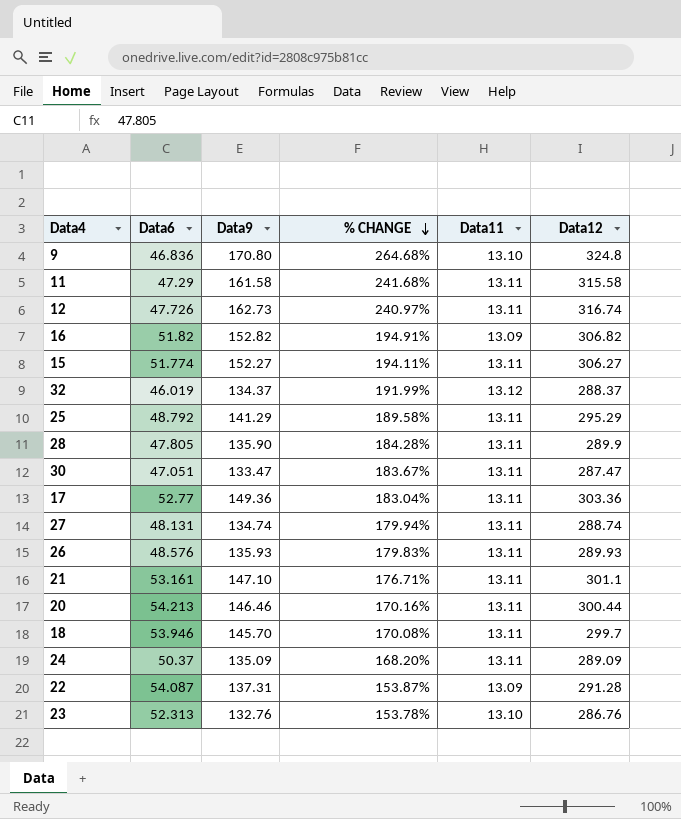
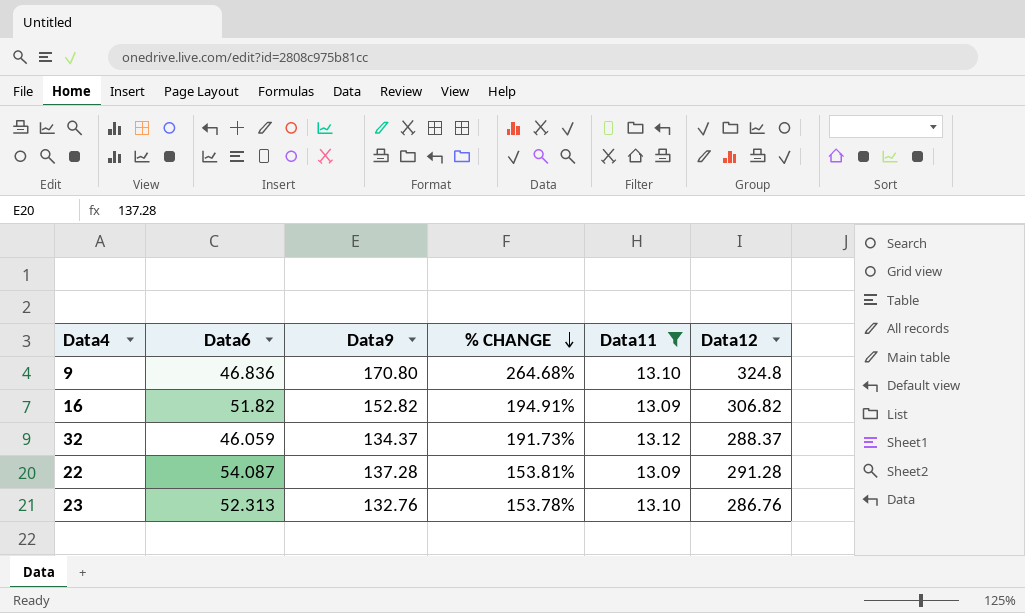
filter: none -> Data11 != 13.11
32 | Data6: 46.019 -> 46.059
32 | % CHANGE: 191.99% -> 191.73%
22 | Data9: 137.31 -> 137.28
22 | % CHANGE: 153.87% -> 153.81%

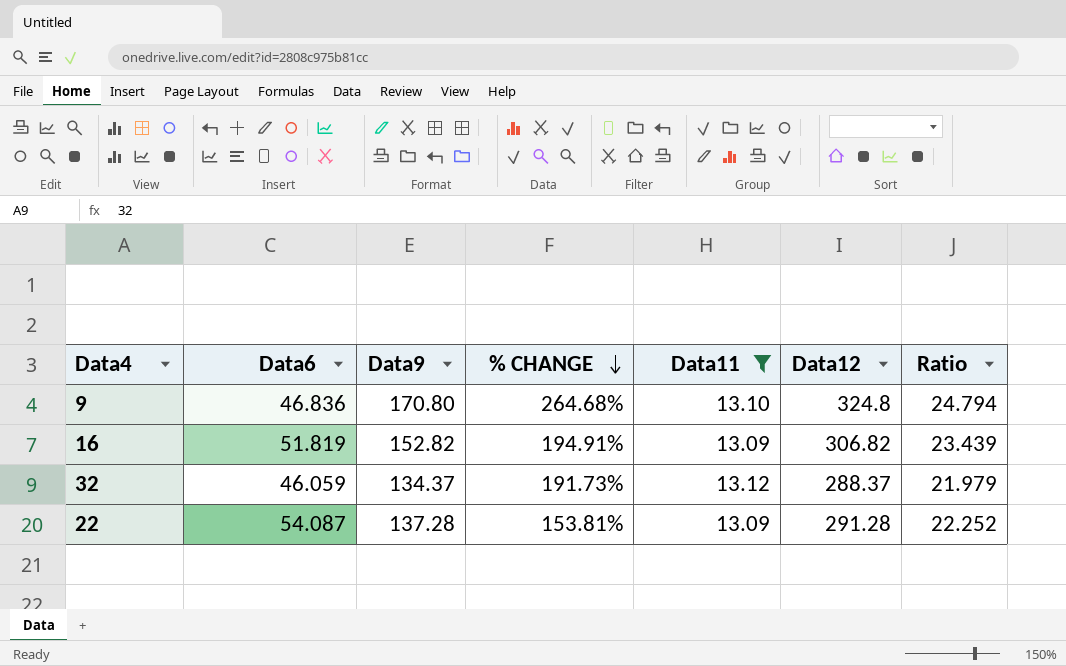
column Ratio | formula: none -> [Data12] / [Data11]
row 23: 52.313 | 132.76 | 153.78% | 13.10 | 286.76 -> none
16 | Data6: 51.82 -> 51.819

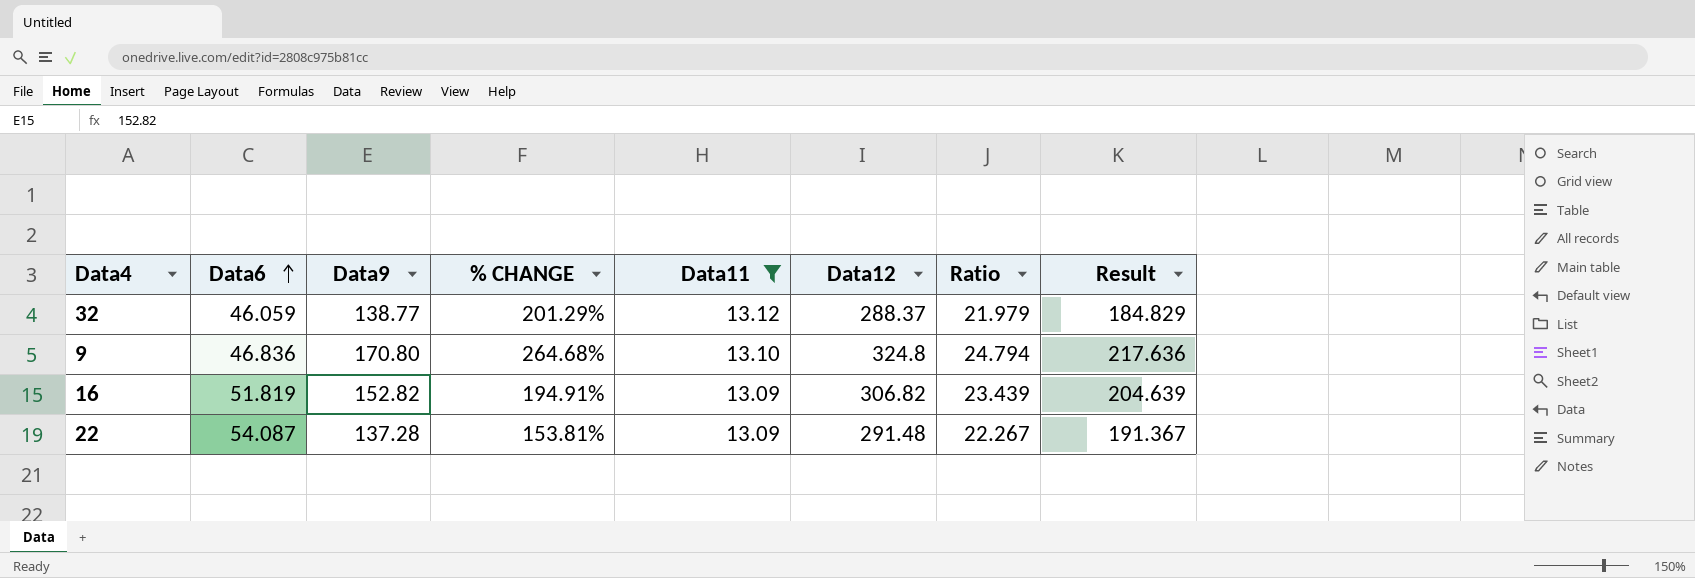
row order: % CHANGE descending -> Data6 ascending
column Result | formula: none -> [Data6] + [Data9]
32 | Data9: 134.37 -> 138.77
32 | % CHANGE: 191.73% -> 201.29%
22 | Data12: 291.28 -> 291.48
22 | Ratio: 22.252 -> 22.267

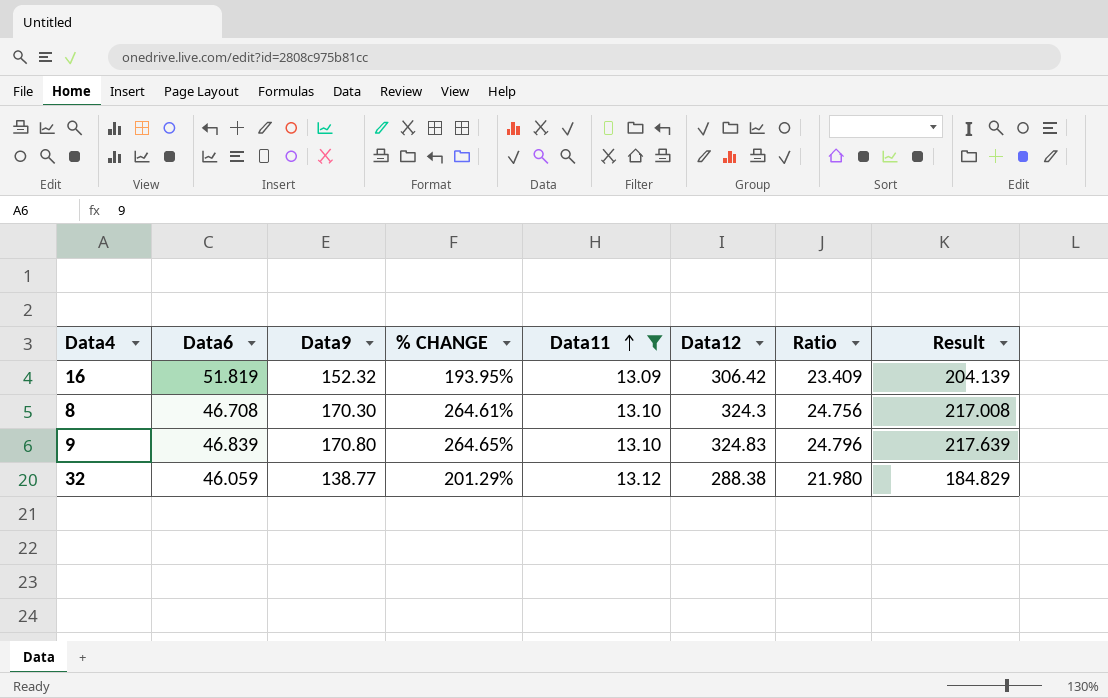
row order: Data6 ascending -> Data11 ascending
row 22: 54.087 | 137.28 | 153.81% | 13.09 | 291.48 | 22.267 | 191.367 -> none
16 | Data9: 152.82 -> 152.32
16 | % CHANGE: 194.91% -> 193.95%
16 | Data12: 306.82 -> 306.42
16 | Ratio: 23.439 -> 23.409
16 | Result: 204.639 -> 204.139
row 8: none -> 46.708 | 170.30 | 264.61% | 13.10 | 324.3 | 24.756 | 217.008
9 | Data6: 46.836 -> 46.839
9 | % CHANGE: 264.68% -> 264.65%
9 | Data12: 324.8 -> 324.83
9 | Ratio: 24.794 -> 24.796
9 | Result: 217.636 -> 217.639
32 | Data12: 288.37 -> 288.38
32 | Ratio: 21.979 -> 21.980

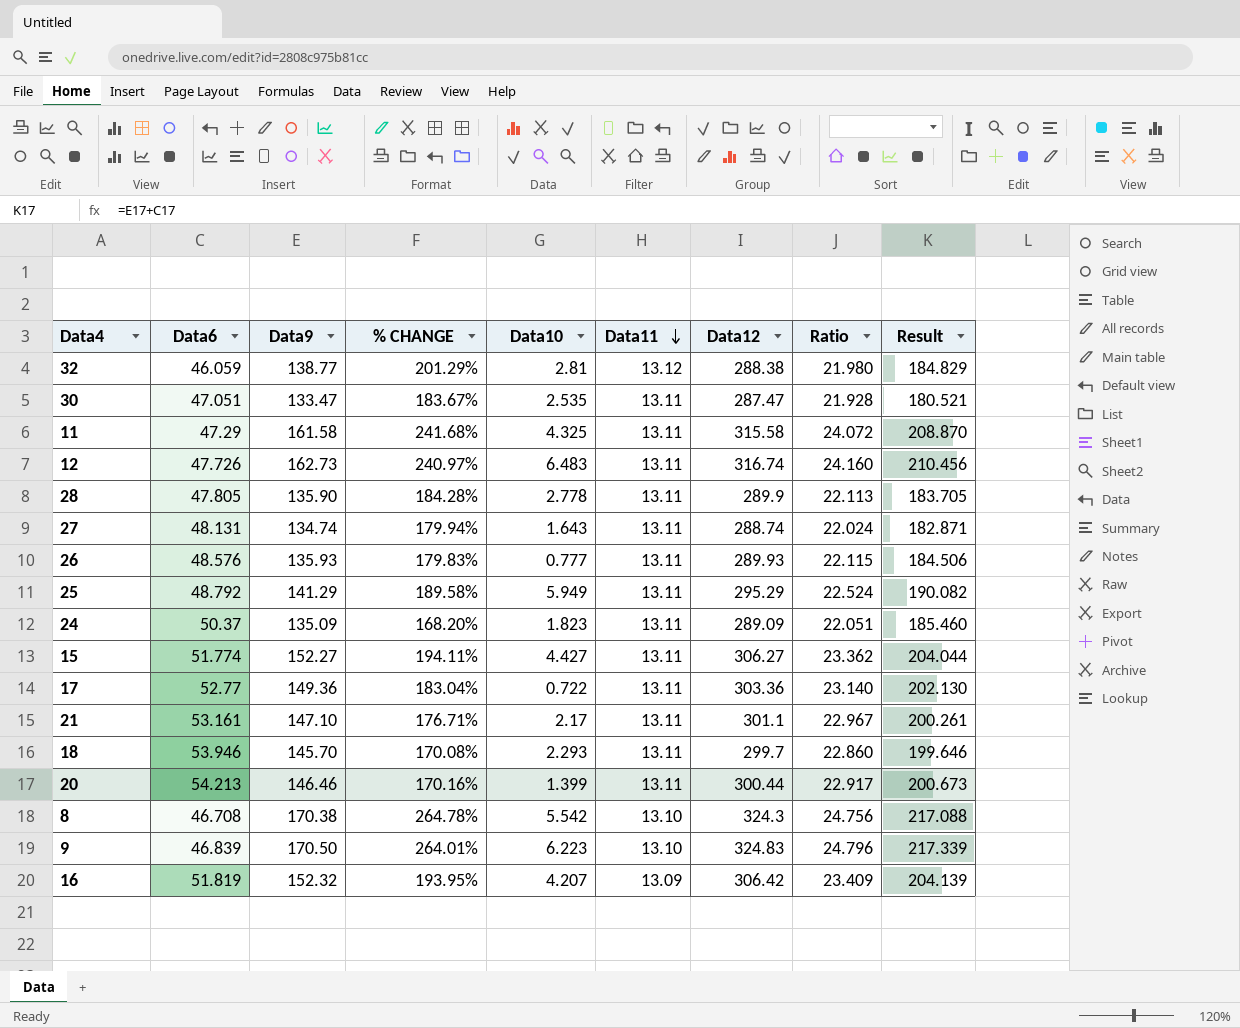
filter: Data11 != 13.11 -> none
row order: Data11 ascending -> Data11 descending
column Data10 | position: none -> 5
8 | Data9: 170.30 -> 170.38
8 | % CHANGE: 264.61% -> 264.78%
8 | Result: 217.008 -> 217.088
9 | Data9: 170.80 -> 170.50
9 | % CHANGE: 264.65% -> 264.01%
9 | Result: 217.639 -> 217.339

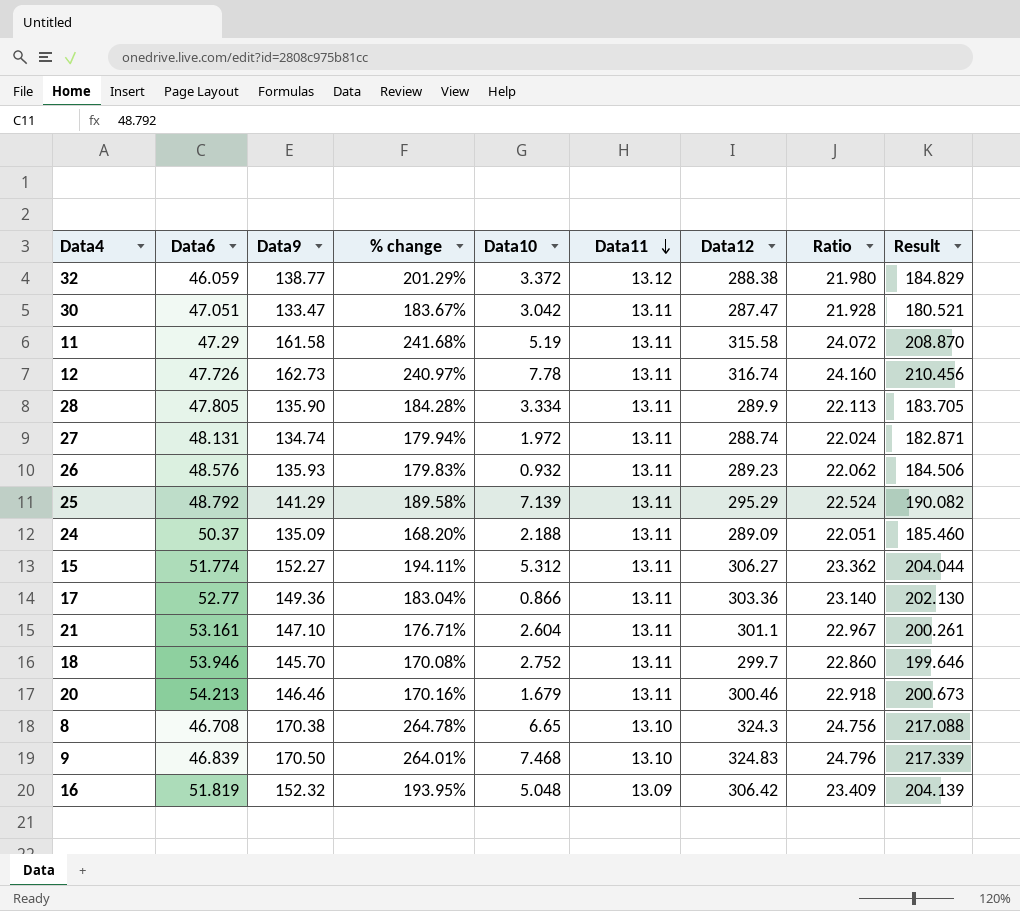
column name: % CHANGE -> % change
32 | Data10: 2.81 -> 3.372
30 | Data10: 2.535 -> 3.042
11 | Data10: 4.325 -> 5.19
12 | Data10: 6.483 -> 7.78
28 | Data10: 2.778 -> 3.334
27 | Data10: 1.643 -> 1.972
26 | Data10: 0.777 -> 0.932
26 | Data12: 289.93 -> 289.23
26 | Ratio: 22.115 -> 22.062
25 | Data10: 5.949 -> 7.139
24 | Data10: 1.823 -> 2.188
15 | Data10: 4.427 -> 5.312
17 | Data10: 0.722 -> 0.866
21 | Data10: 2.17 -> 2.604
18 | Data10: 2.293 -> 2.752
20 | Data10: 1.399 -> 1.679
20 | Data12: 300.44 -> 300.46
20 | Ratio: 22.917 -> 22.918
8 | Data10: 5.542 -> 6.65
9 | Data10: 6.223 -> 7.468
16 | Data10: 4.207 -> 5.048

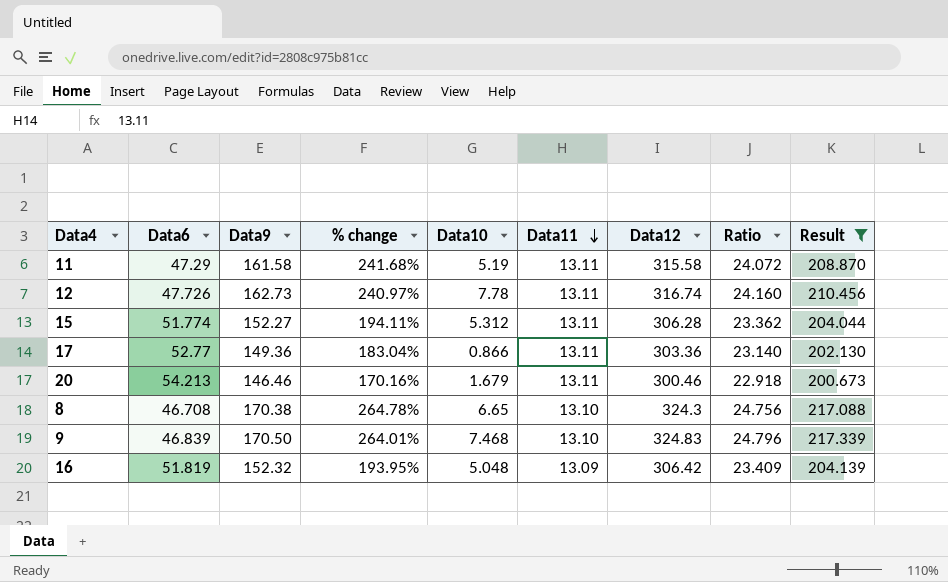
filter: none -> Result >= 200.673
15 | Data12: 306.27 -> 306.28

